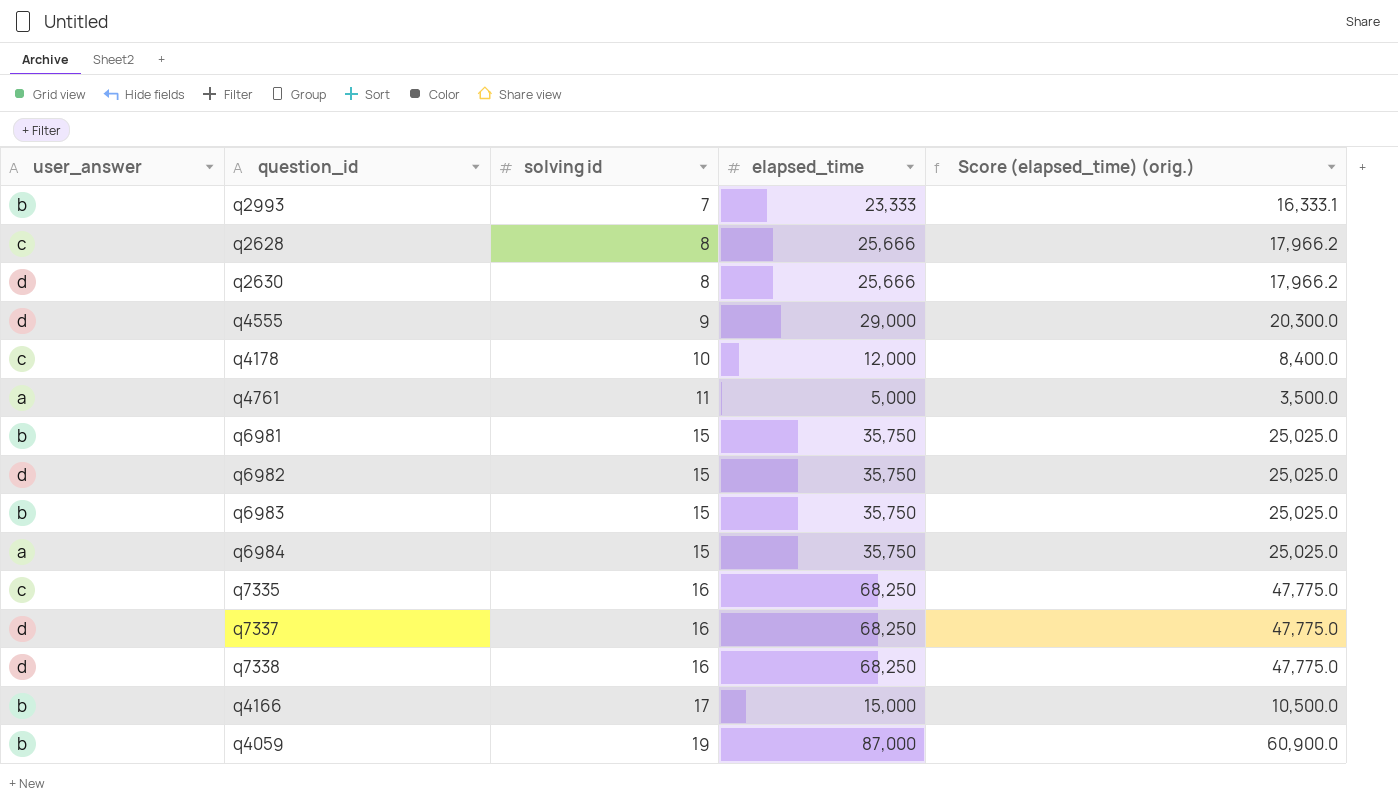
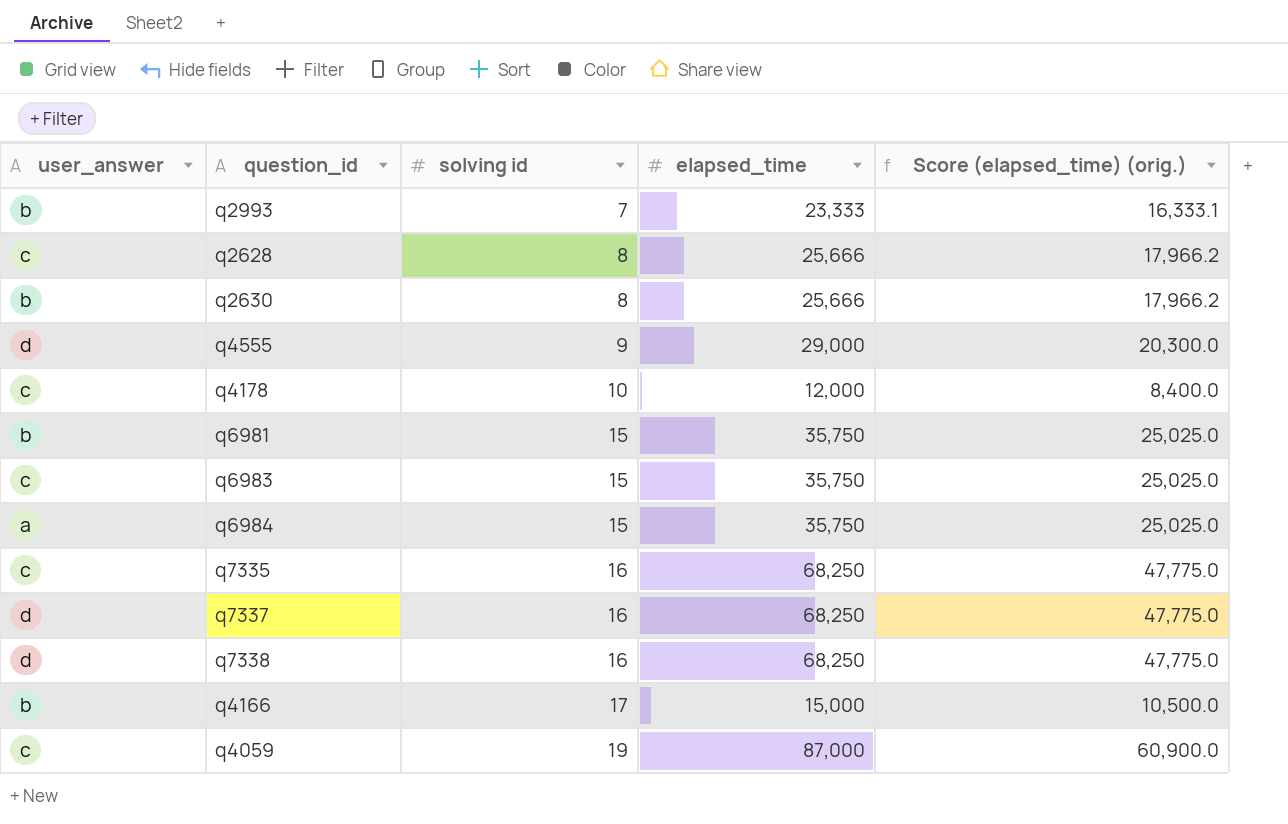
row q4761: a | 11 | 5,000 | 3,500.0 -> none
row q6982: d | 15 | 35,750 | 25,025.0 -> none
q2630 | user_answer: d -> b
q6983 | user_answer: b -> c
q4059 | user_answer: b -> c

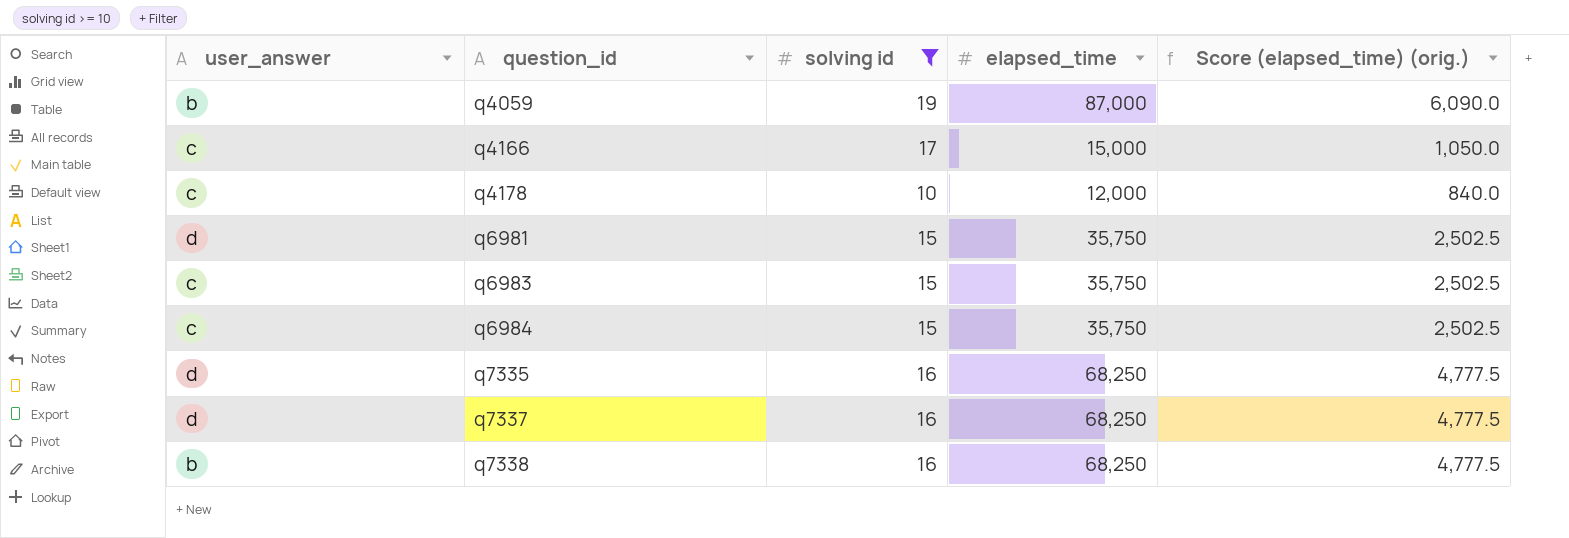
filter: none -> solving id >= 10
row order: solving id ascending -> question_id ascending
column Score (elapsed_time) (orig.) | formula: [elapsed_time] * 0.7 -> [elapsed_time] * 0.07
q4059 | user_answer: c -> b
q4166 | user_answer: b -> c
q6981 | user_answer: b -> d
q6984 | user_answer: a -> c
q7335 | user_answer: c -> d
q7338 | user_answer: d -> b

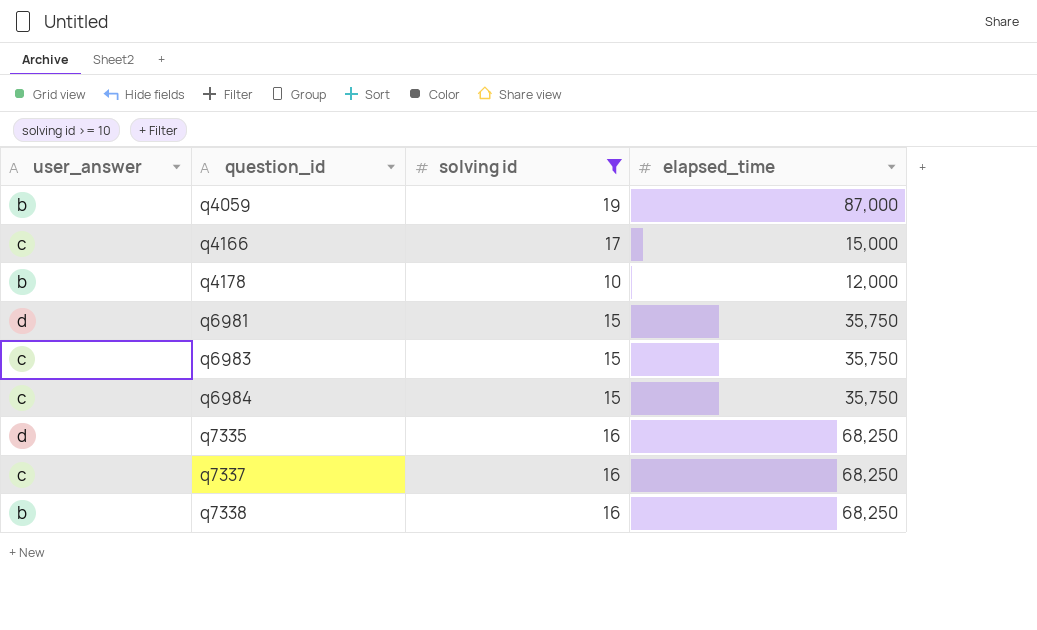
column Score (elapsed_time) (orig.) | formula: [elapsed_time] * 0.07 -> none
q4178 | user_answer: c -> b
q7337 | user_answer: d -> c

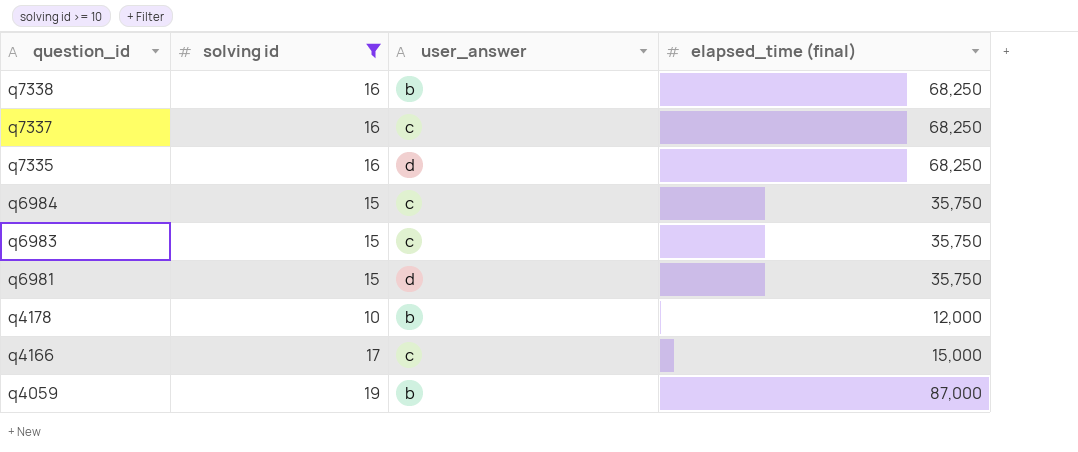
row order: question_id ascending -> question_id descending
column user_answer | position: 1 -> 3
column name: elapsed_time -> elapsed_time (final)

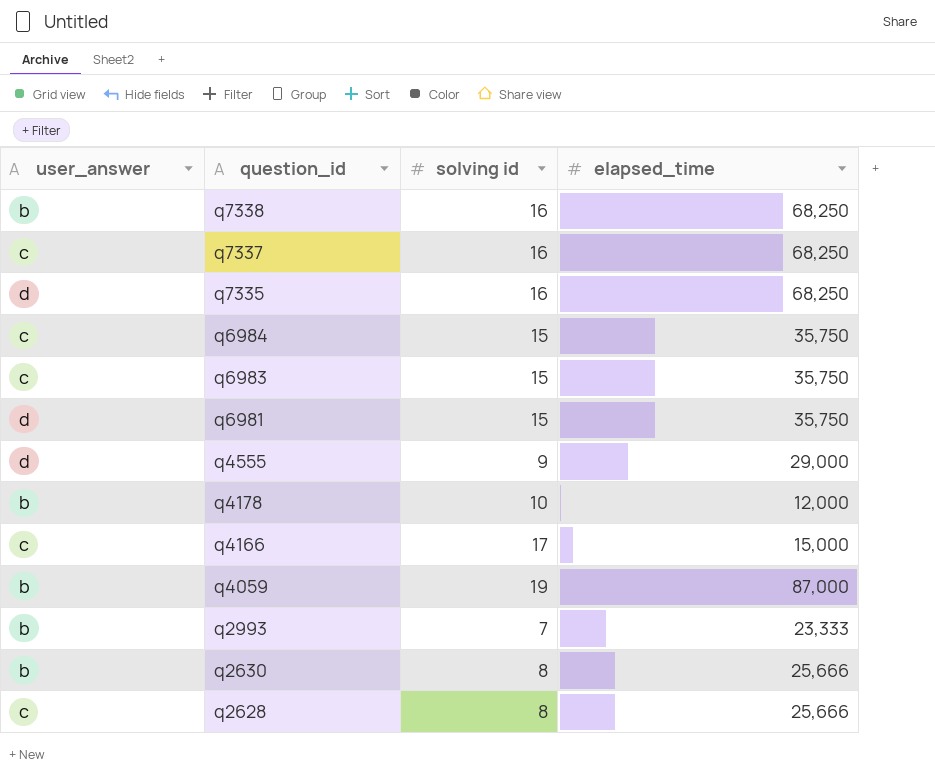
filter: solving id >= 10 -> none
column user_answer | position: 3 -> 1
column name: elapsed_time (final) -> elapsed_time

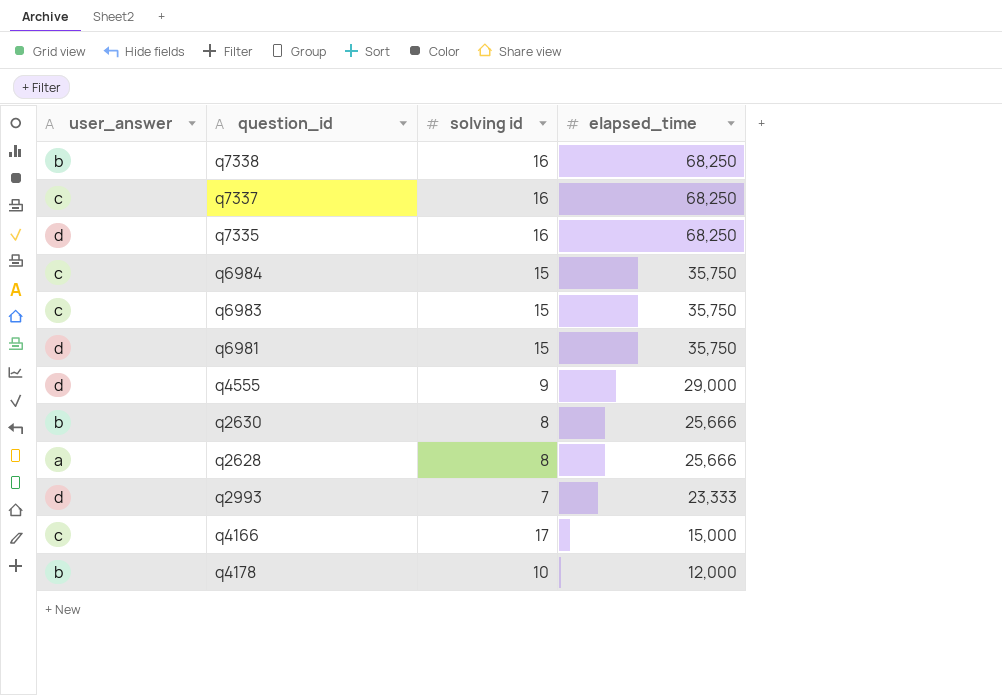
row order: question_id descending -> elapsed_time descending
row q4059: b | 19 | 87,000 -> none
q2628 | user_answer: c -> a
q2993 | user_answer: b -> d

